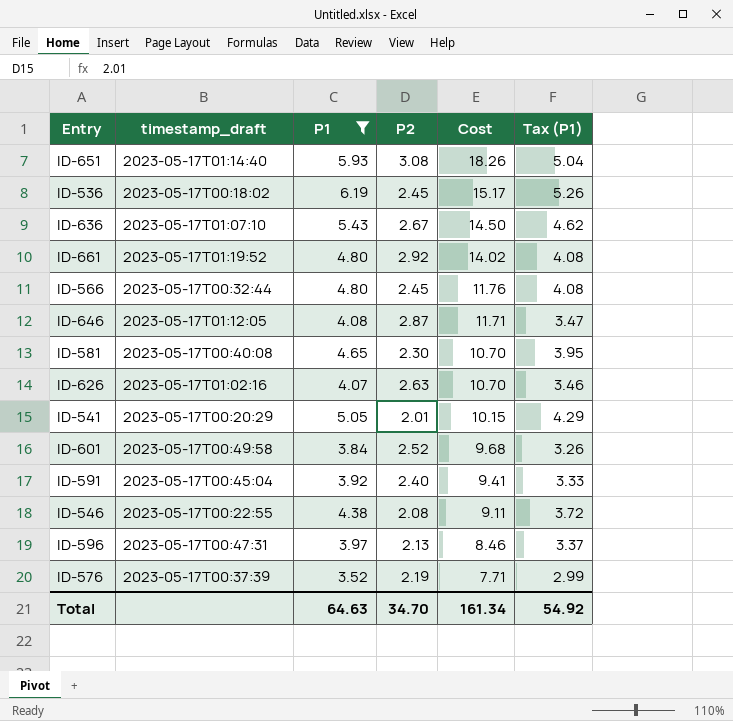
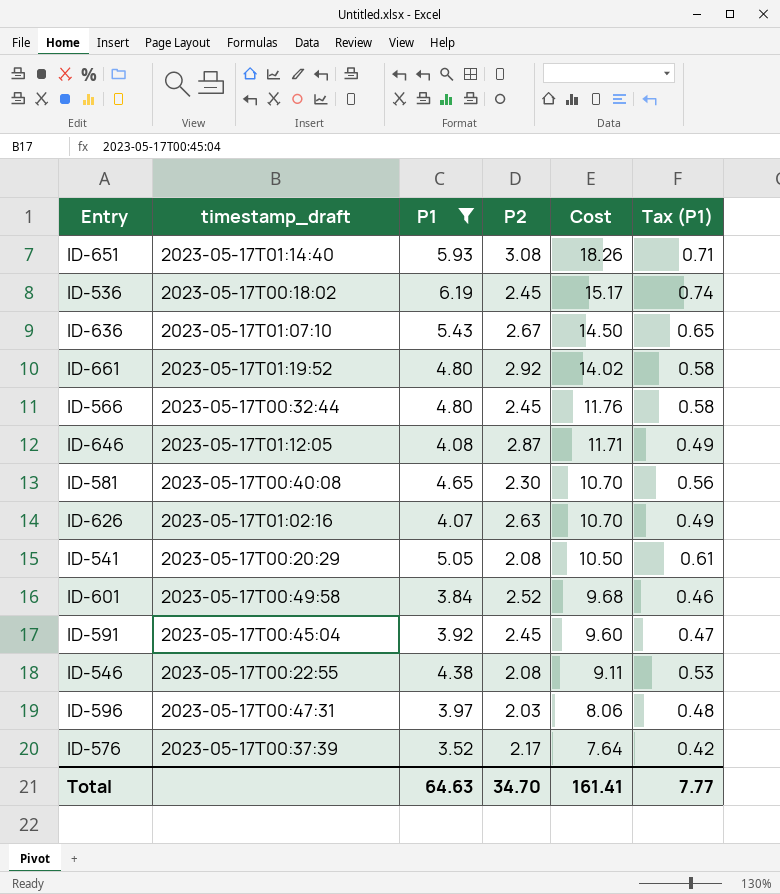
column Tax (P1) | formula: [P1] * 0.85 -> [P1] * 0.12
ID-541 | P2: 2.01 -> 2.08
ID-541 | Cost: 10.15 -> 10.50
ID-591 | P2: 2.40 -> 2.45
ID-591 | Cost: 9.41 -> 9.60
ID-596 | P2: 2.13 -> 2.03
ID-596 | Cost: 8.46 -> 8.06
ID-576 | P2: 2.19 -> 2.17
ID-576 | Cost: 7.71 -> 7.64
Total | Cost: 161.34 -> 161.41
Total | Tax (P1): 54.92 -> 7.77

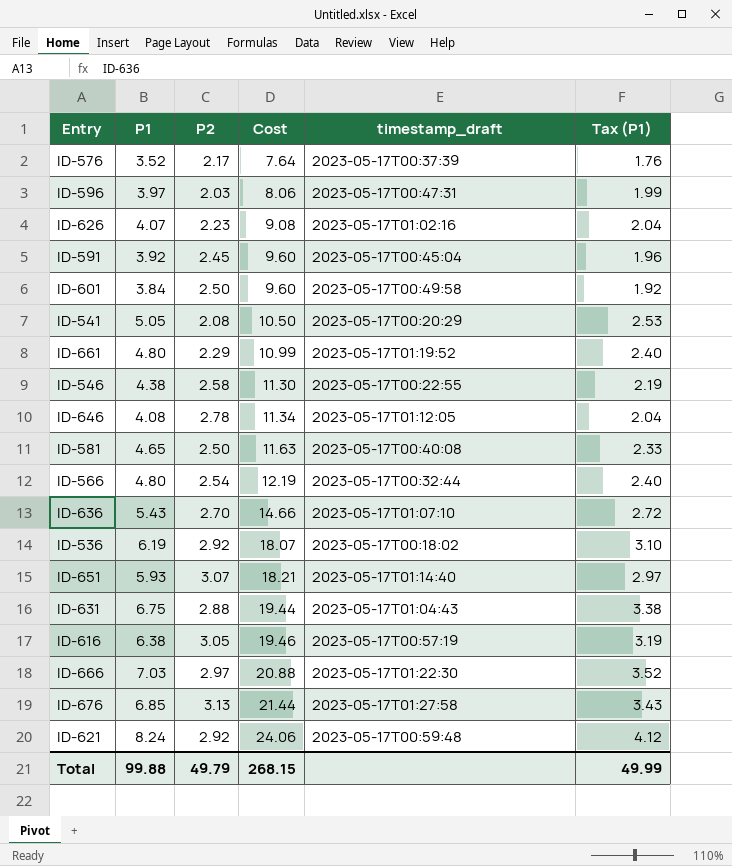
filter: P1 <= 6.19 -> none
row order: Cost descending -> Cost ascending
column timestamp_draft | position: 2 -> 5
column Tax (P1) | formula: [P1] * 0.12 -> [P1] * 0.5
ID-626 | P2: 2.63 -> 2.23
ID-626 | Cost: 10.70 -> 9.08
ID-601 | P2: 2.52 -> 2.50
ID-601 | Cost: 9.68 -> 9.60
ID-661 | P2: 2.92 -> 2.29
ID-661 | Cost: 14.02 -> 10.99
ID-546 | P2: 2.08 -> 2.58
ID-546 | Cost: 9.11 -> 11.30
ID-646 | P2: 2.87 -> 2.78
ID-646 | Cost: 11.71 -> 11.34
ID-581 | P2: 2.30 -> 2.50
ID-581 | Cost: 10.70 -> 11.63
ID-566 | P2: 2.45 -> 2.54
ID-566 | Cost: 11.76 -> 12.19
ID-636 | P2: 2.67 -> 2.70
ID-636 | Cost: 14.50 -> 14.66
ID-536 | P2: 2.45 -> 2.92
ID-536 | Cost: 15.17 -> 18.07
ID-651 | P2: 3.08 -> 3.07
ID-651 | Cost: 18.26 -> 18.21
Total | P1: 64.63 -> 99.88
Total | P2: 34.70 -> 49.79
Total | Cost: 161.41 -> 268.15
Total | Tax (P1): 7.77 -> 49.99

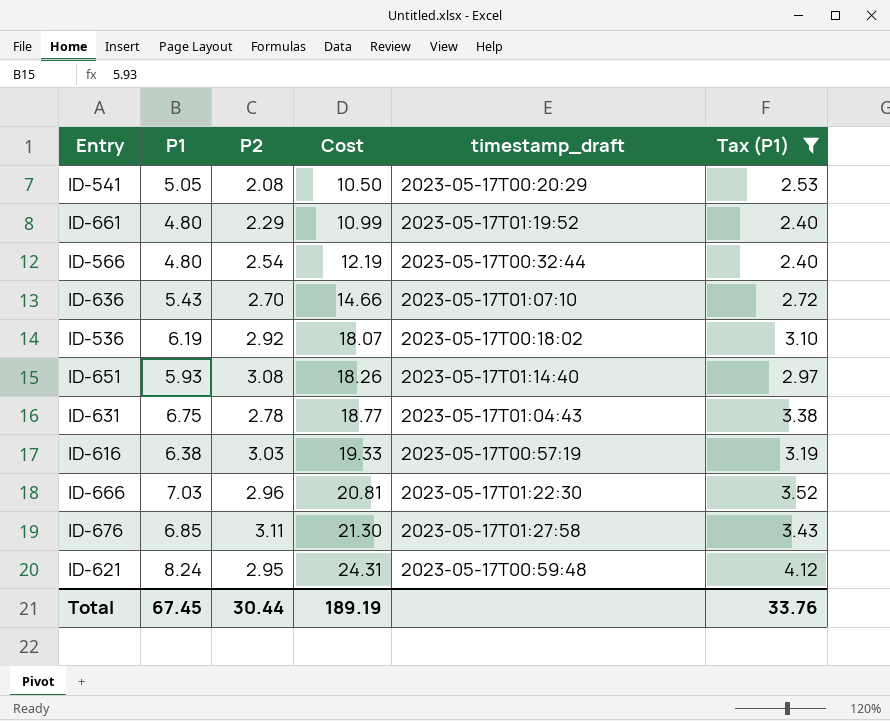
filter: none -> Tax (P1) >= 2.40
ID-651 | P2: 3.07 -> 3.08
ID-651 | Cost: 18.21 -> 18.26
ID-631 | P2: 2.88 -> 2.78
ID-631 | Cost: 19.44 -> 18.77
ID-616 | P2: 3.05 -> 3.03
ID-616 | Cost: 19.46 -> 19.33
ID-666 | P2: 2.97 -> 2.96
ID-666 | Cost: 20.88 -> 20.81
ID-676 | P2: 3.13 -> 3.11
ID-676 | Cost: 21.44 -> 21.30
ID-621 | P2: 2.92 -> 2.95
ID-621 | Cost: 24.06 -> 24.31
Total | P1: 99.88 -> 67.45
Total | P2: 49.79 -> 30.44
Total | Cost: 268.15 -> 189.19
Total | Tax (P1): 49.99 -> 33.76

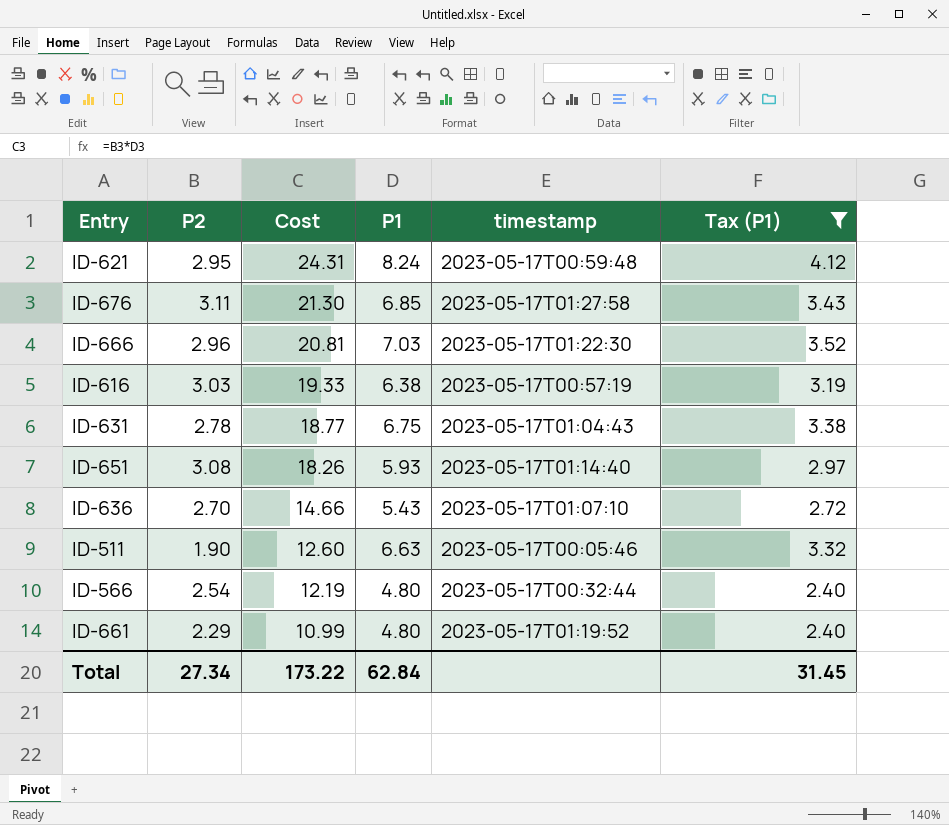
row order: Cost ascending -> Cost descending
column P1 | position: 2 -> 4
column name: timestamp_draft -> timestamp
row ID-541: 5.05 | 2.08 | 10.50 | 2023-05-17T00:20:29 | 2.53 -> none
row ID-536: 6.19 | 2.92 | 18.07 | 2023-05-17T00:18:02 | 3.10 -> none
row ID-511: none -> 1.90 | 12.60 | 6.63 | 2023-05-17T00:05:46 | 3.32
Total | P2: 30.44 -> 27.34
Total | Cost: 189.19 -> 173.22
Total | P1: 67.45 -> 62.84
Total | Tax (P1): 33.76 -> 31.45

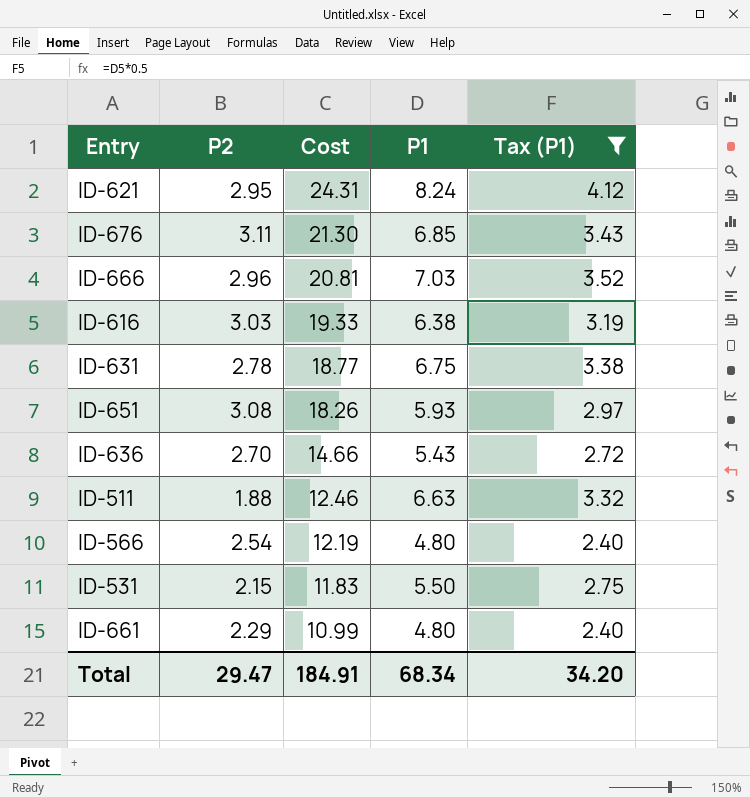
column timestamp | position: 5 -> none
ID-511 | P2: 1.90 -> 1.88
ID-511 | Cost: 12.60 -> 12.46
row ID-531: none -> 2.15 | 11.83 | 5.50 | 2.75
Total | P2: 27.34 -> 29.47
Total | Cost: 173.22 -> 184.91
Total | P1: 62.84 -> 68.34
Total | Tax (P1): 31.45 -> 34.20

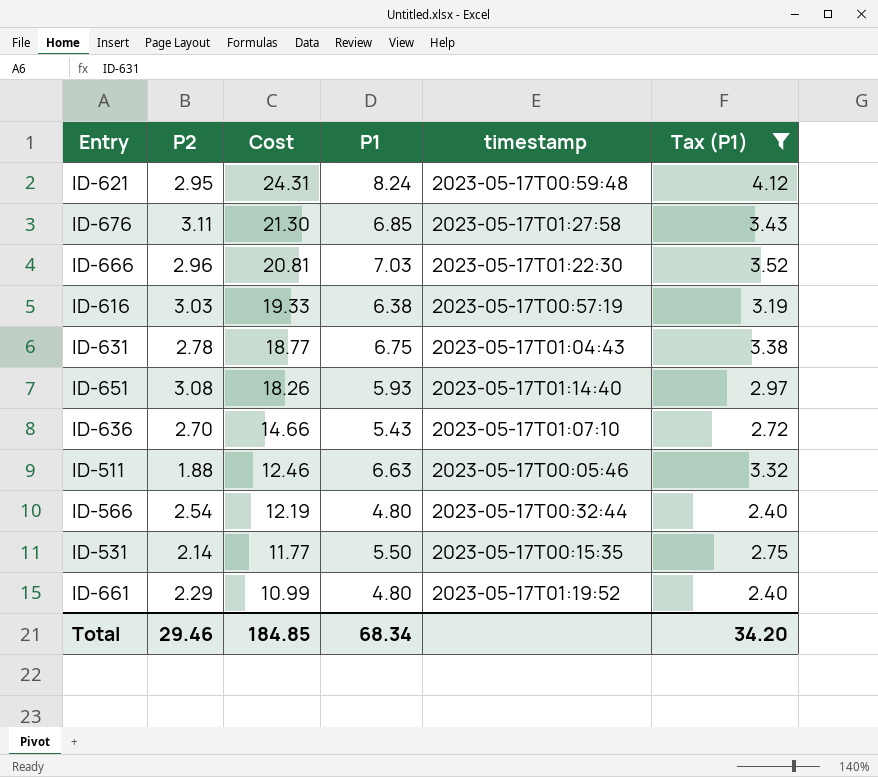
column timestamp | position: none -> 5
ID-531 | P2: 2.15 -> 2.14
ID-531 | Cost: 11.83 -> 11.77
Total | P2: 29.47 -> 29.46
Total | Cost: 184.91 -> 184.85

